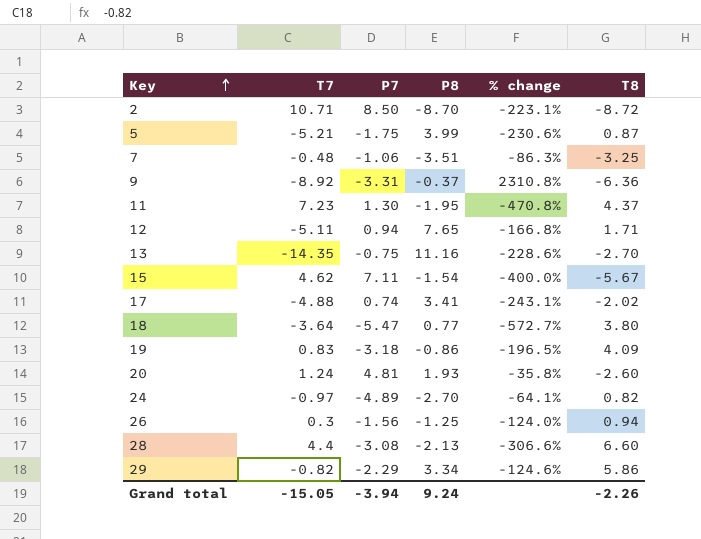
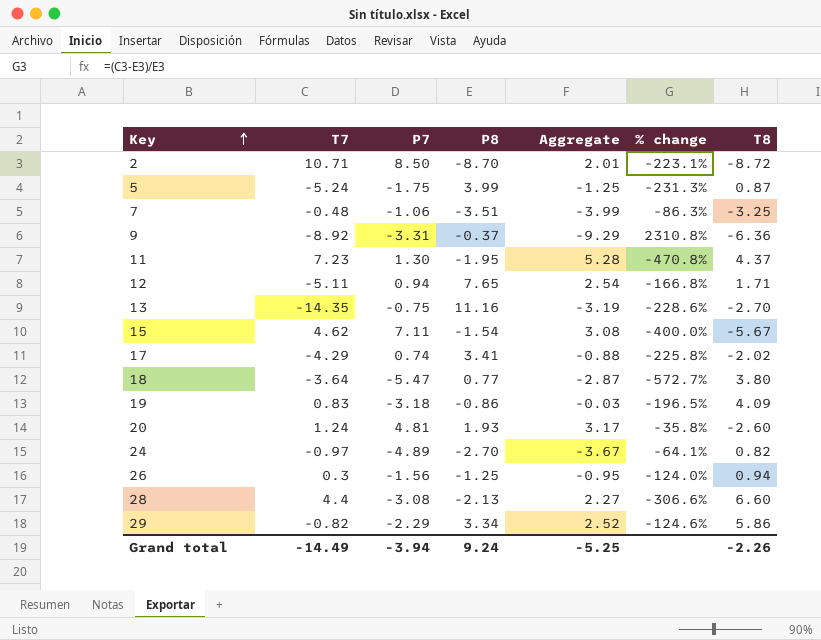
column Aggregate | formula: none -> [T7] + [P8]
5 | T7: -5.21 -> -5.24
5 | % change: -230.6% -> -231.3%
17 | T7: -4.88 -> -4.29
17 | % change: -243.1% -> -225.8%
Grand total | T7: -15.05 -> -14.49

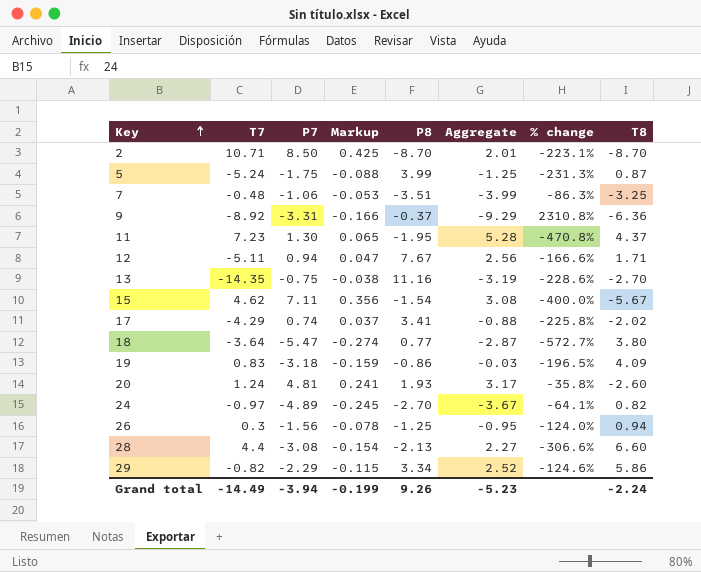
column Markup | formula: none -> [P7] * 0.05
2 | T8: -8.72 -> -8.70
12 | P8: 7.65 -> 7.67
12 | Aggregate: 2.54 -> 2.56
12 | % change: -166.8% -> -166.6%
Grand total | P8: 9.24 -> 9.26
Grand total | Aggregate: -5.25 -> -5.23
Grand total | T8: -2.26 -> -2.24

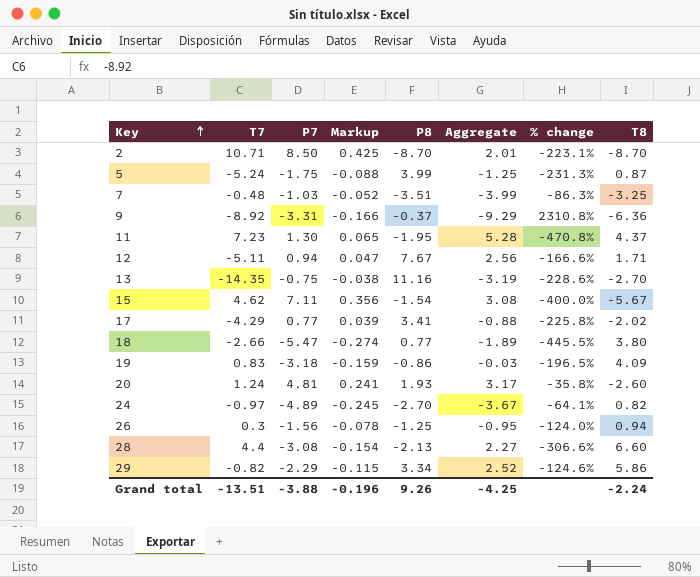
7 | P7: -1.06 -> -1.03
7 | Markup: -0.053 -> -0.052
17 | P7: 0.74 -> 0.77
17 | Markup: 0.037 -> 0.039
18 | T7: -3.64 -> -2.66
18 | Aggregate: -2.87 -> -1.89
18 | % change: -572.7% -> -445.5%
Grand total | T7: -14.49 -> -13.51
Grand total | P7: -3.94 -> -3.88
Grand total | Markup: -0.199 -> -0.196
Grand total | Aggregate: -5.23 -> -4.25

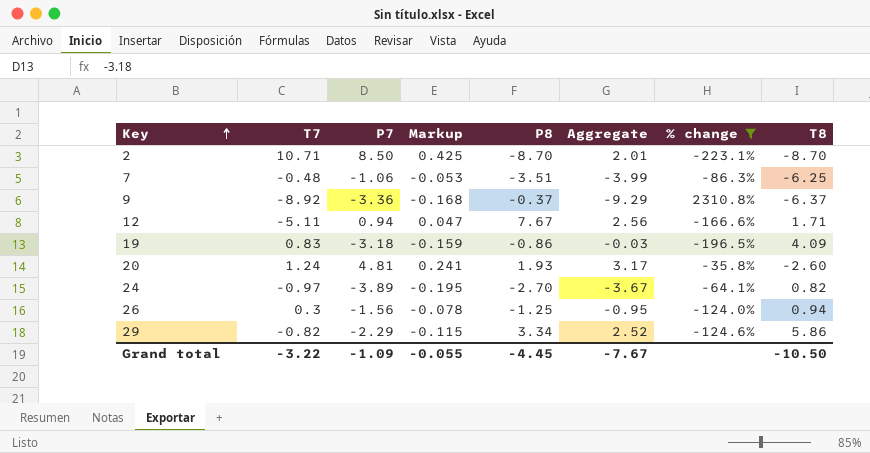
filter: none -> % change >= -223.1%
7 | P7: -1.03 -> -1.06
7 | Markup: -0.052 -> -0.053
7 | T8: -3.25 -> -6.25
9 | P7: -3.31 -> -3.36
9 | Markup: -0.166 -> -0.168
9 | T8: -6.36 -> -6.37
24 | P7: -4.89 -> -3.89
24 | Markup: -0.245 -> -0.195
Grand total | T7: -13.51 -> -3.22
Grand total | P7: -3.88 -> -1.09
Grand total | Markup: -0.196 -> -0.055
Grand total | P8: 9.26 -> -4.45
Grand total | Aggregate: -4.25 -> -7.67
Grand total | T8: -2.24 -> -10.50

